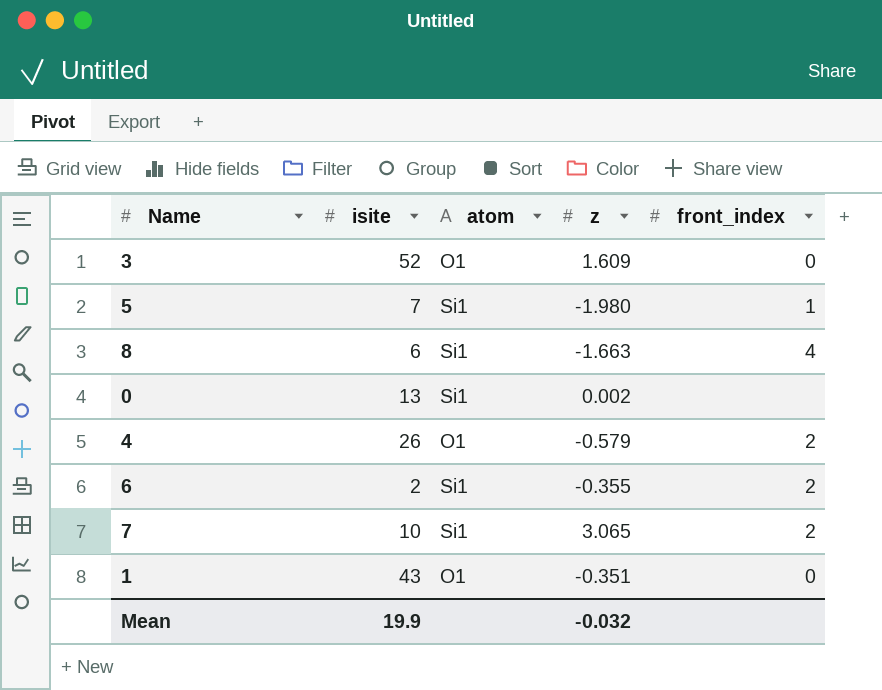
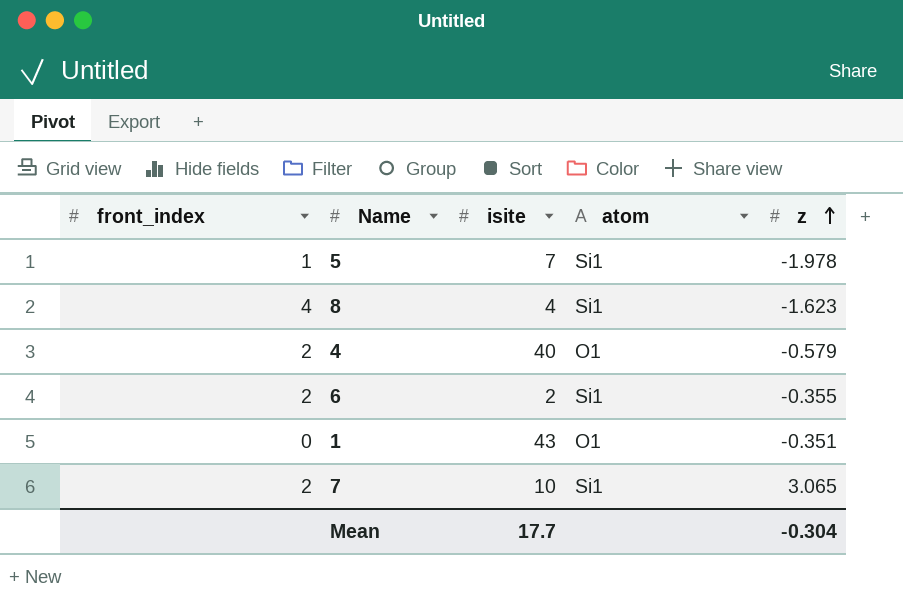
row order: none -> z ascending
column front_index | position: 5 -> 1
row 3: 52 | O1 | 1.609 | 0 -> none
row 0: 13 | Si1 | 0.002 | none -> none
5 | z: -1.980 -> -1.978
8 | isite: 6 -> 4
8 | z: -1.663 -> -1.623
4 | isite: 26 -> 40
Mean | isite: 19.9 -> 17.7
Mean | z: -0.032 -> -0.304

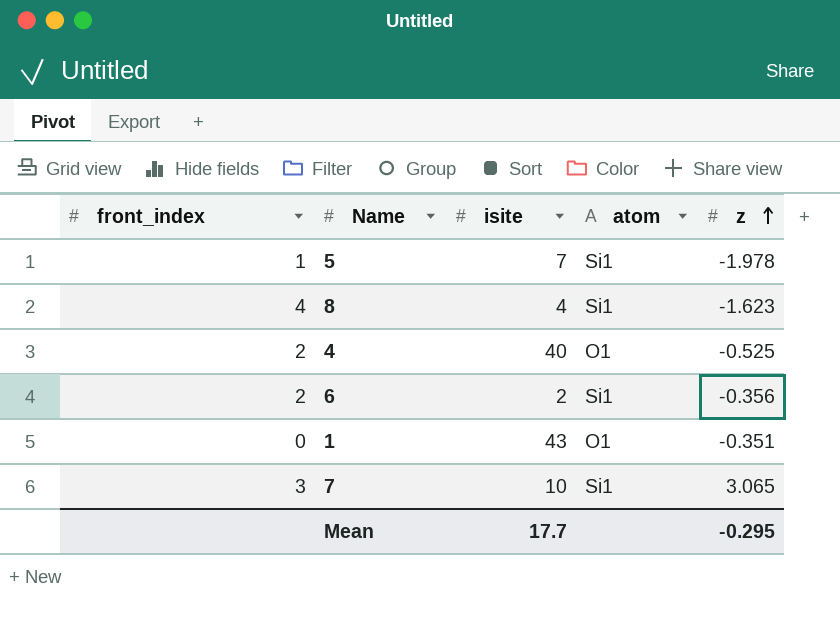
4 | z: -0.579 -> -0.525
6 | z: -0.355 -> -0.356
7 | front_index: 2 -> 3
Mean | z: -0.304 -> -0.295

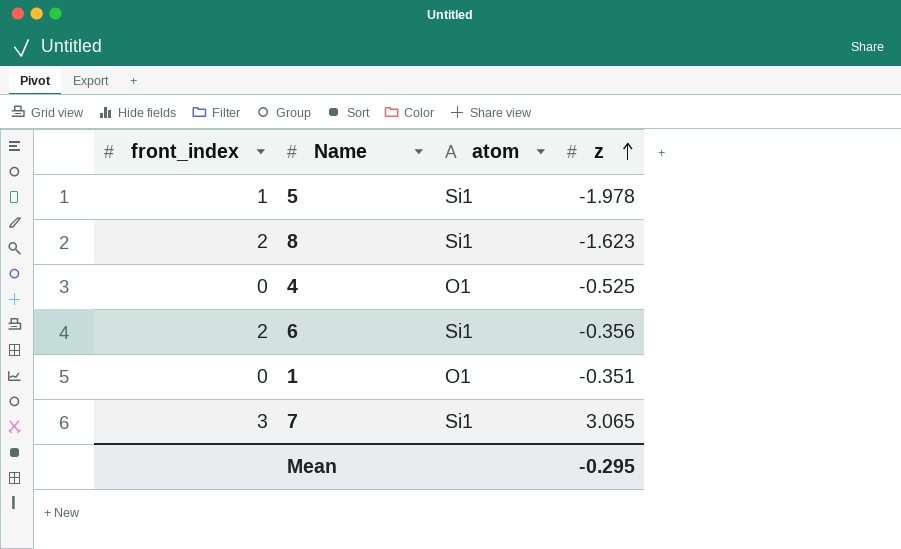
column isite | position: 3 -> none
8 | front_index: 4 -> 2
4 | front_index: 2 -> 0

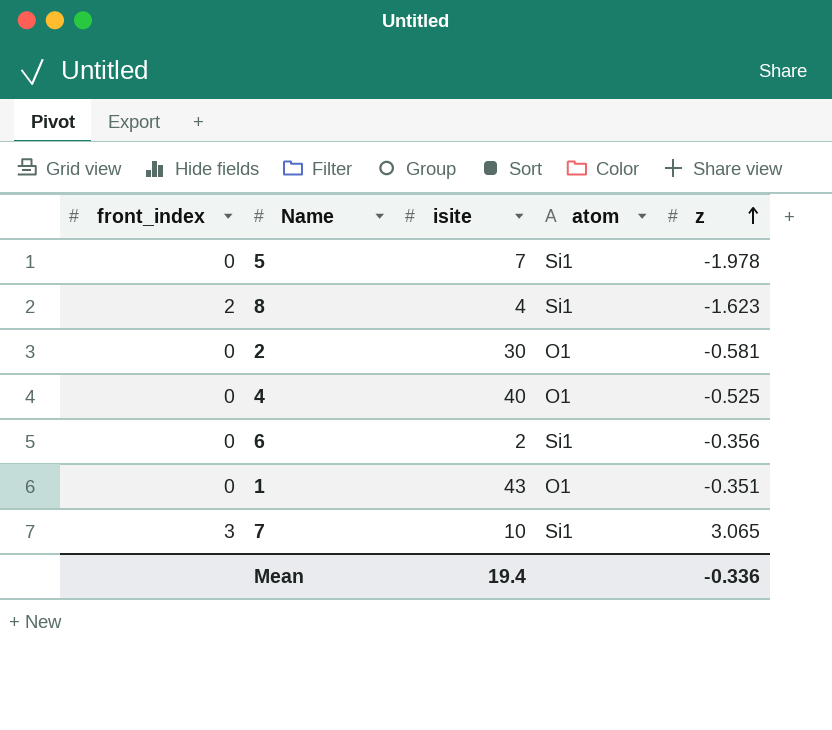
column isite | position: none -> 3
5 | front_index: 1 -> 0
row 2: none -> 0 | 30 | O1 | -0.581
6 | front_index: 2 -> 0
Mean | z: -0.295 -> -0.336

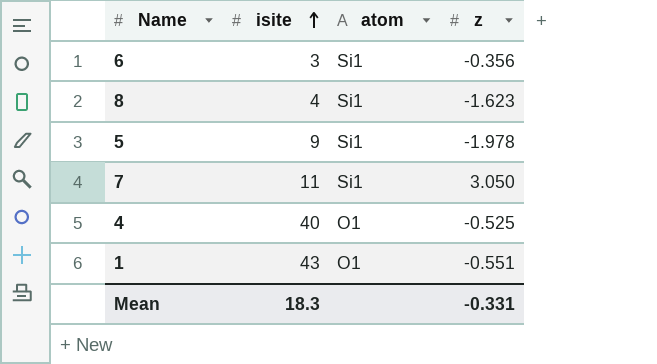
row order: z ascending -> isite ascending
column front_index | position: 1 -> none
row 2: 0 | 30 | O1 | -0.581 -> none
6 | isite: 2 -> 3
5 | isite: 7 -> 9
7 | isite: 10 -> 11
7 | z: 3.065 -> 3.050
1 | z: -0.351 -> -0.551
Mean | isite: 19.4 -> 18.3
Mean | z: -0.336 -> -0.331

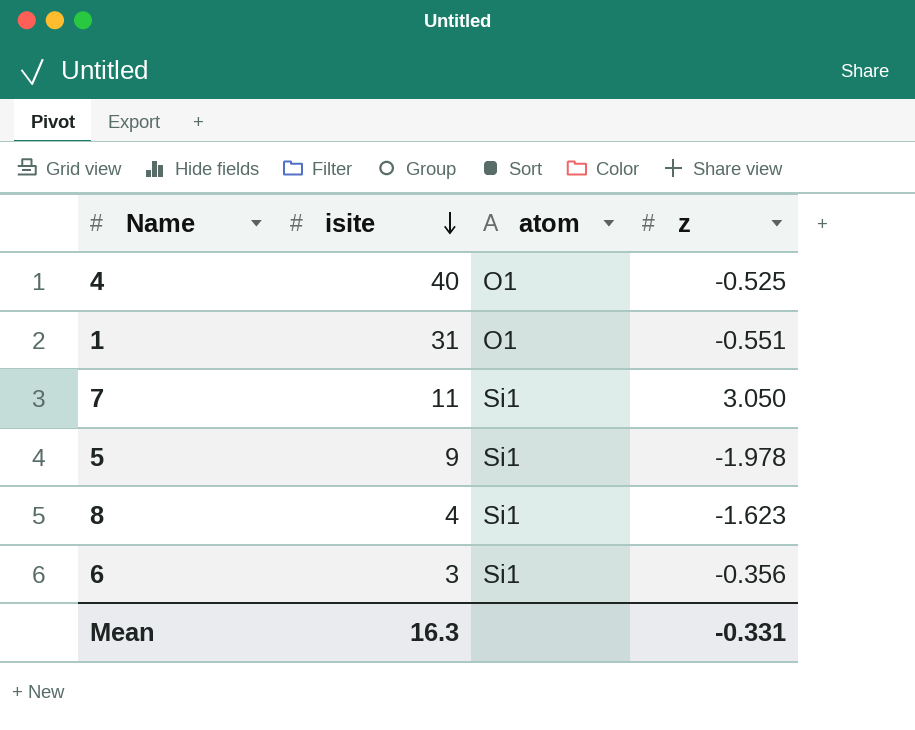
row order: isite ascending -> isite descending
1 | isite: 43 -> 31
Mean | isite: 18.3 -> 16.3

